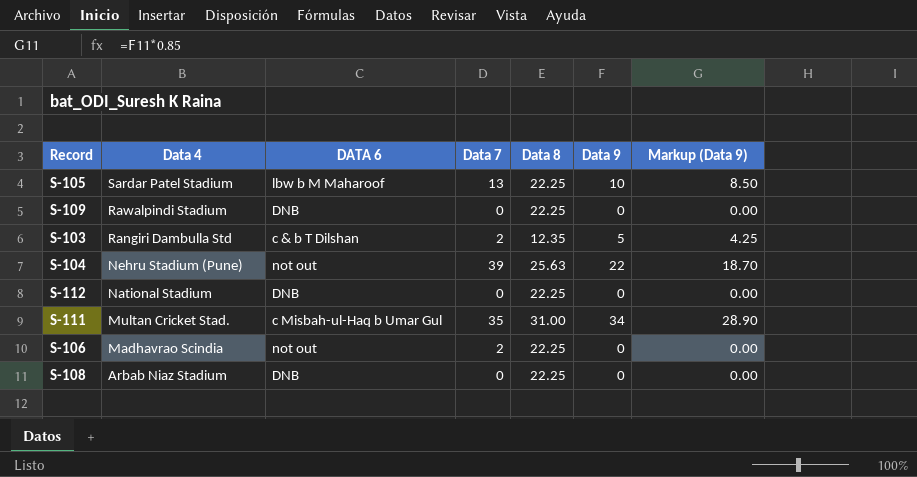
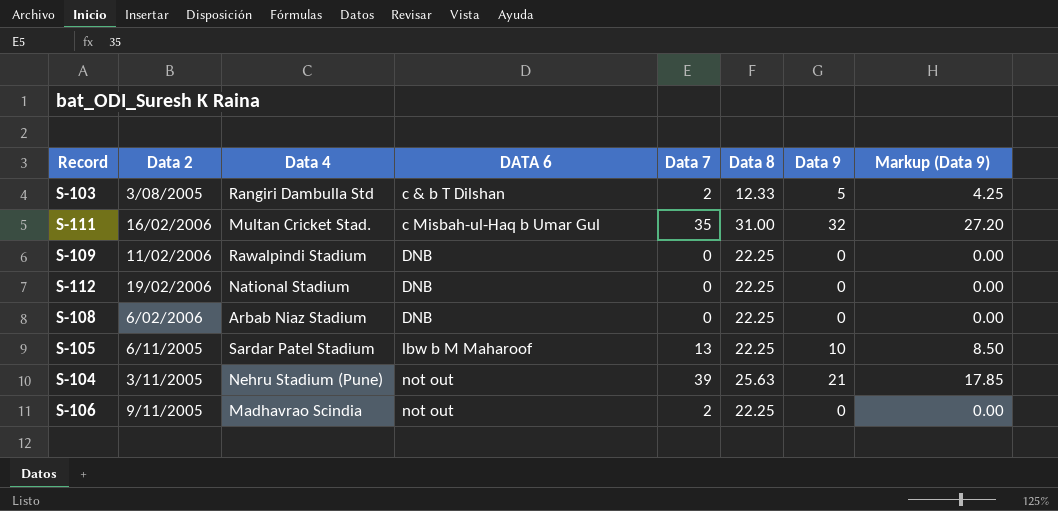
row order: Data 4 descending -> DATA 6 ascending
column Data 2 | position: none -> 2
S-103 | Data 8: 12.35 -> 12.33
S-111 | Data 9: 34 -> 32
S-111 | Markup (Data 9): 28.90 -> 27.20
S-104 | Data 9: 22 -> 21
S-104 | Markup (Data 9): 18.70 -> 17.85

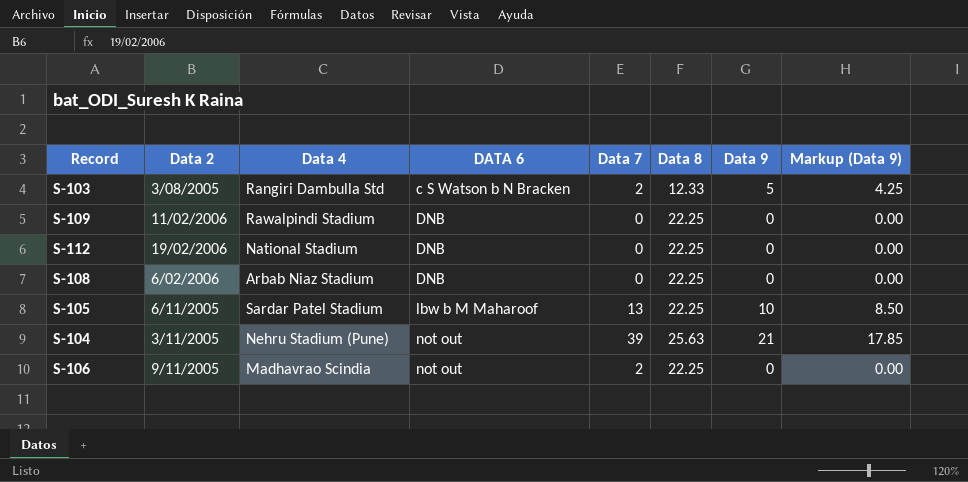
row S-111: 16/02/2006 | Multan Cricket Stad. | c Misbah-ul-Haq b Umar Gul | 35 | 31.00 | 32 | 27.20 -> none
S-103 | DATA 6: c & b T Dilshan -> c S Watson b N Bracken

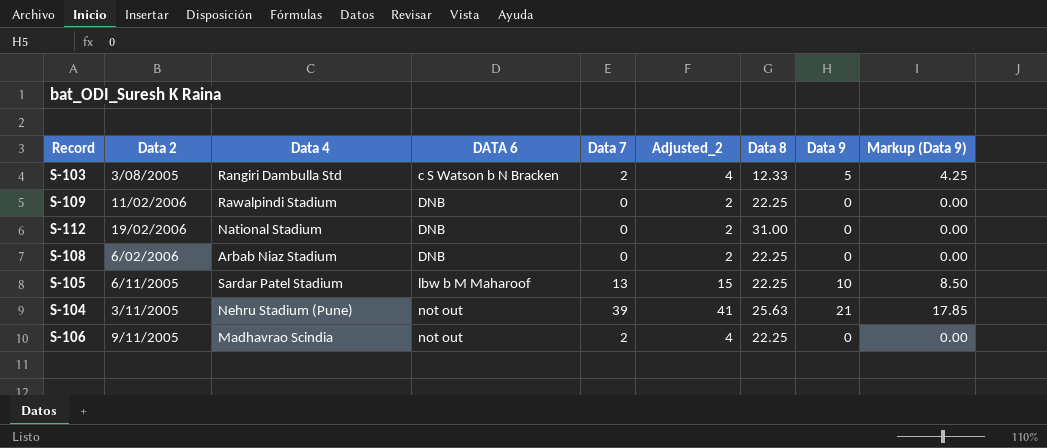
column Adjusted_2 | formula: none -> [Data 7] + 2
S-112 | Data 8: 22.25 -> 31.00

